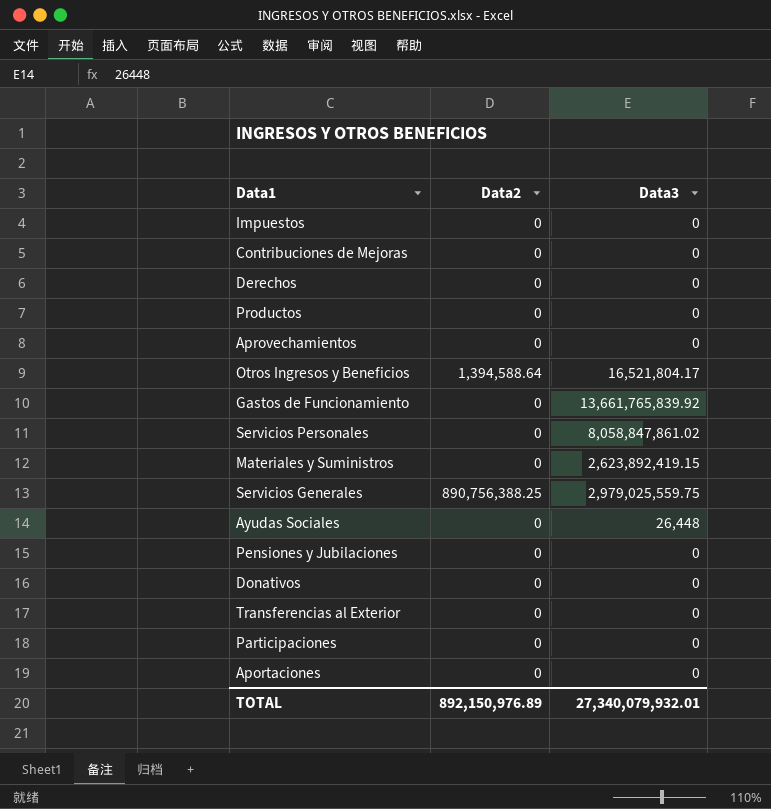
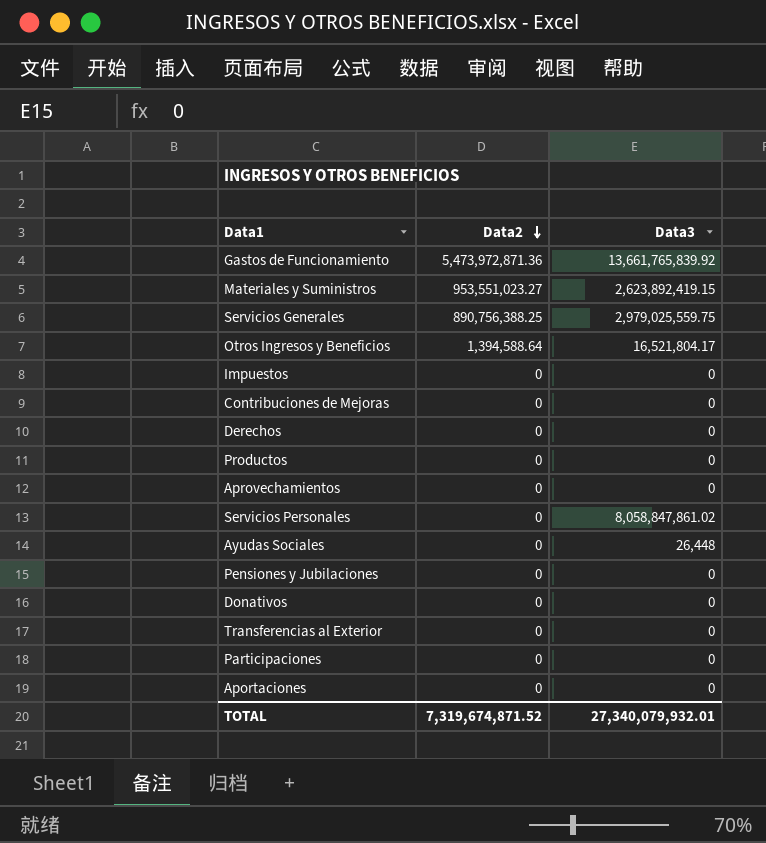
row order: none -> Data2 descending
Gastos de Funcionamiento | Data2: 0 -> 5,473,972,871.36
Materiales y Suministros | Data2: 0 -> 953,551,023.27
TOTAL | Data2: 892,150,976.89 -> 7,319,674,871.52

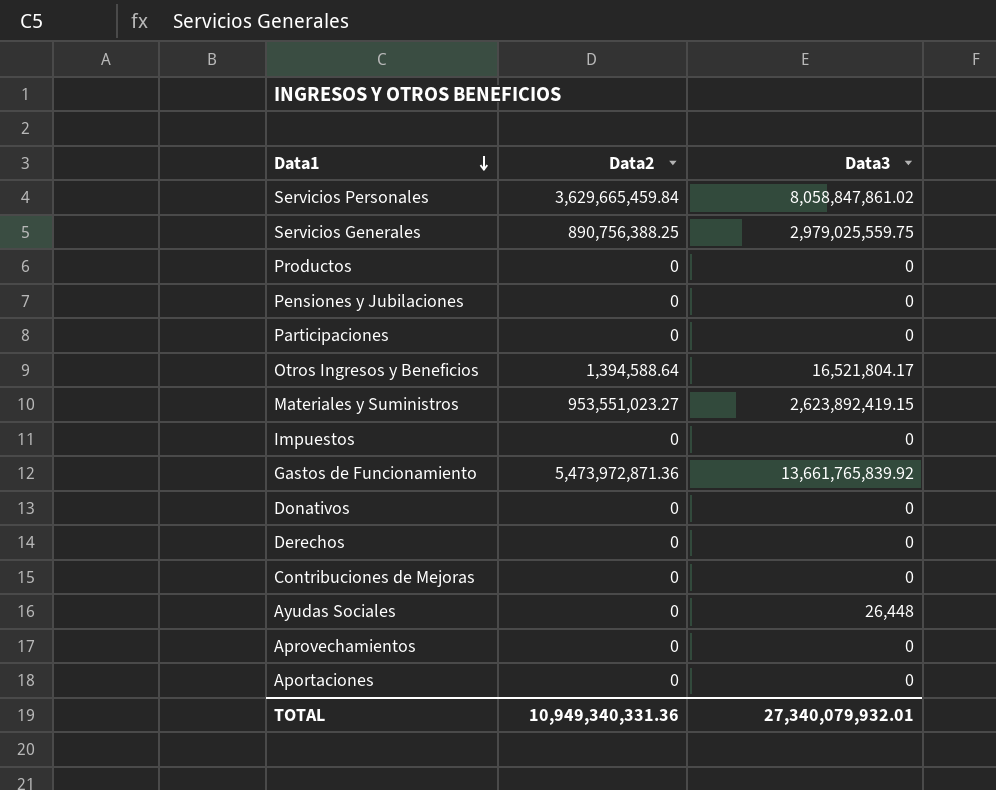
row order: Data2 descending -> Data1 descending
row Transferencias al Exterior: 0 | 0 -> none
Servicios Personales | Data2: 0 -> 3,629,665,459.84
TOTAL | Data2: 7,319,674,871.52 -> 10,949,340,331.36

